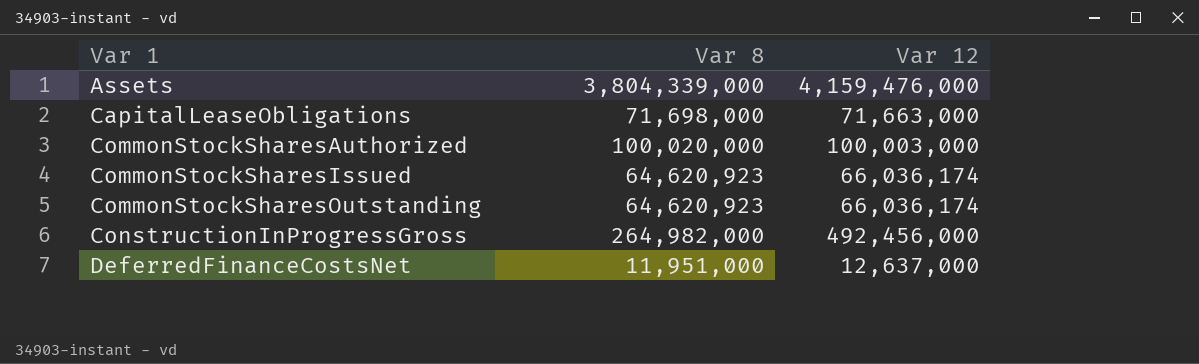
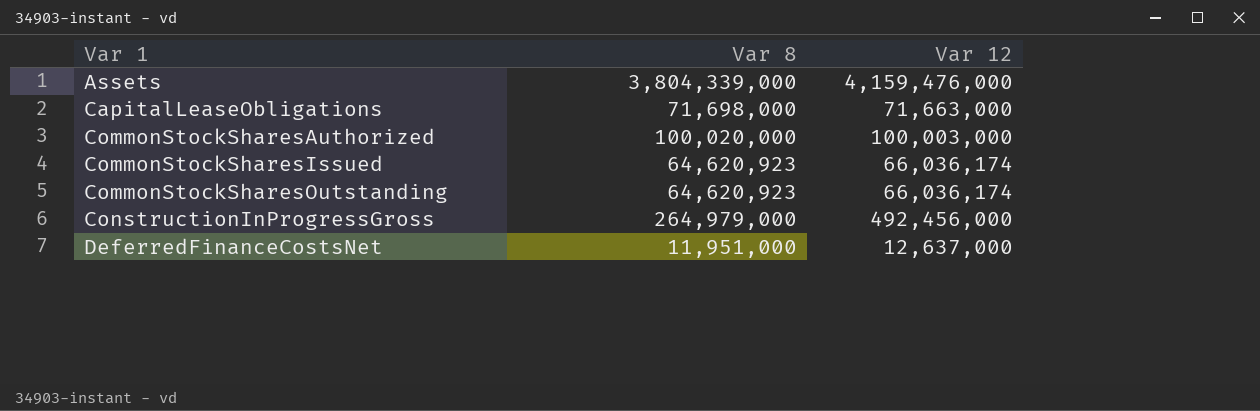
ConstructionInProgressGross | Var 8: 264,982,000 -> 264,979,000

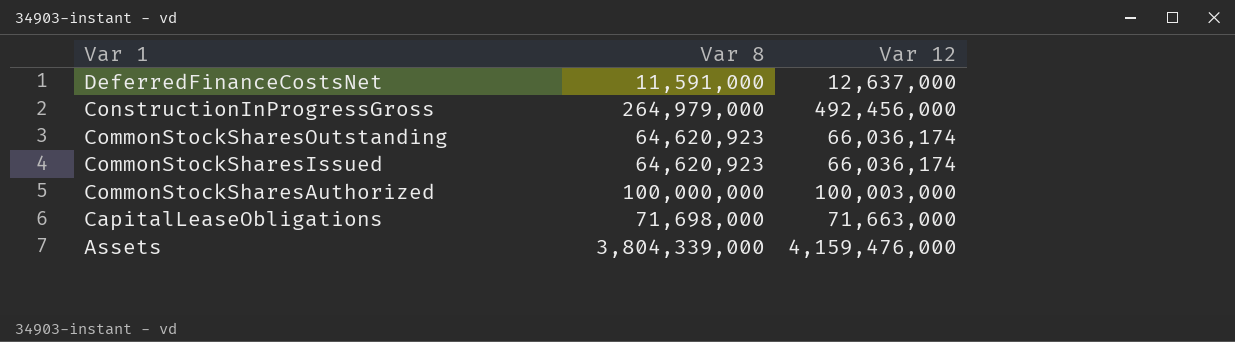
row order: Var 1 ascending -> Var 1 descending
DeferredFinanceCostsNet | Var 8: 11,951,000 -> 11,591,000
CommonStockSharesAuthorized | Var 8: 100,020,000 -> 100,000,000

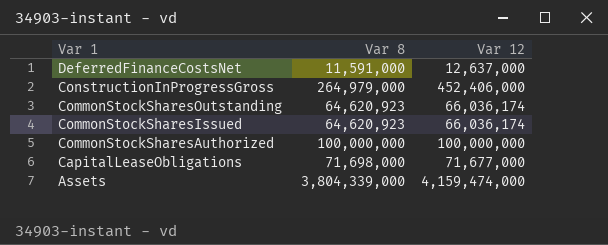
ConstructionInProgressGross | Var 12: 492,456,000 -> 452,406,000
CommonStockSharesAuthorized | Var 12: 100,003,000 -> 100,000,000
CapitalLeaseObligations | Var 12: 71,663,000 -> 71,677,000
Assets | Var 12: 4,159,476,000 -> 4,159,474,000

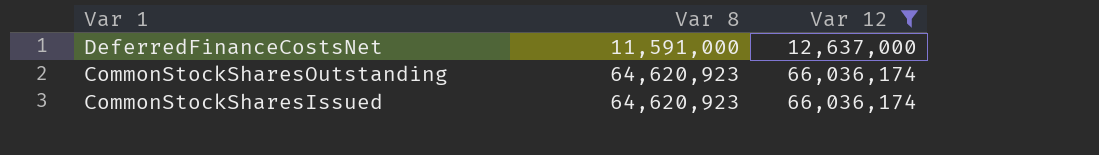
filter: none -> Var 12 <= 66,036,174

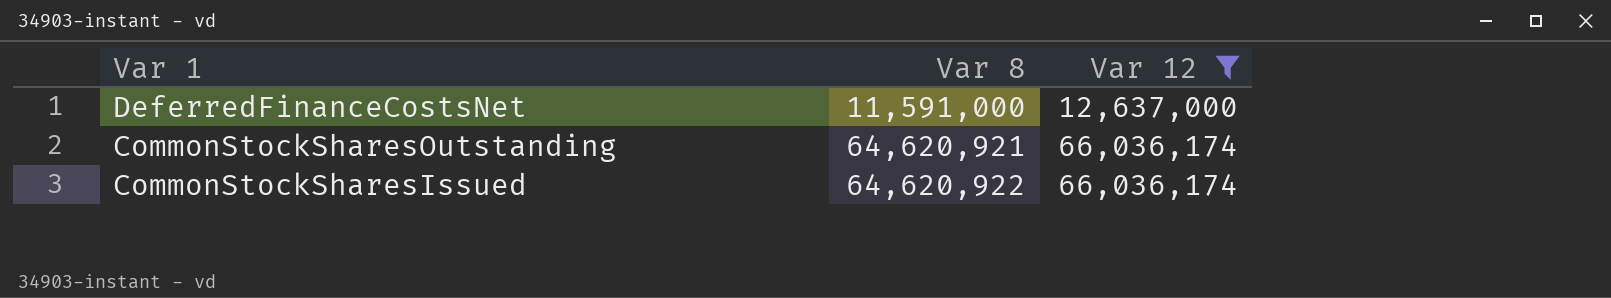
CommonStockSharesOutstanding | Var 8: 64,620,923 -> 64,620,921
CommonStockSharesIssued | Var 8: 64,620,923 -> 64,620,922

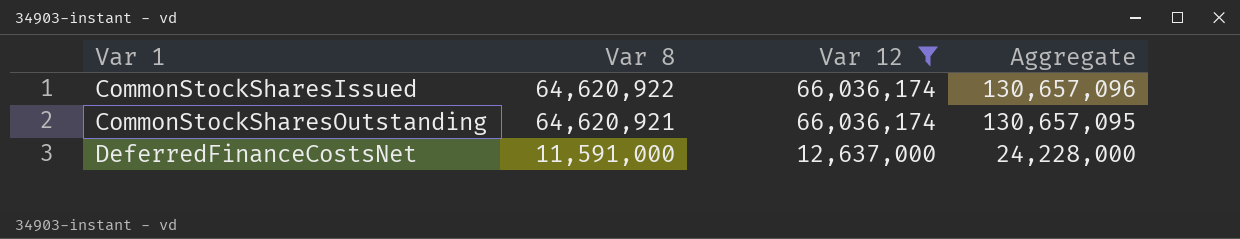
row order: Var 1 descending -> Var 1 ascending
column Aggregate | formula: none -> [Var 8] + [Var 12]

